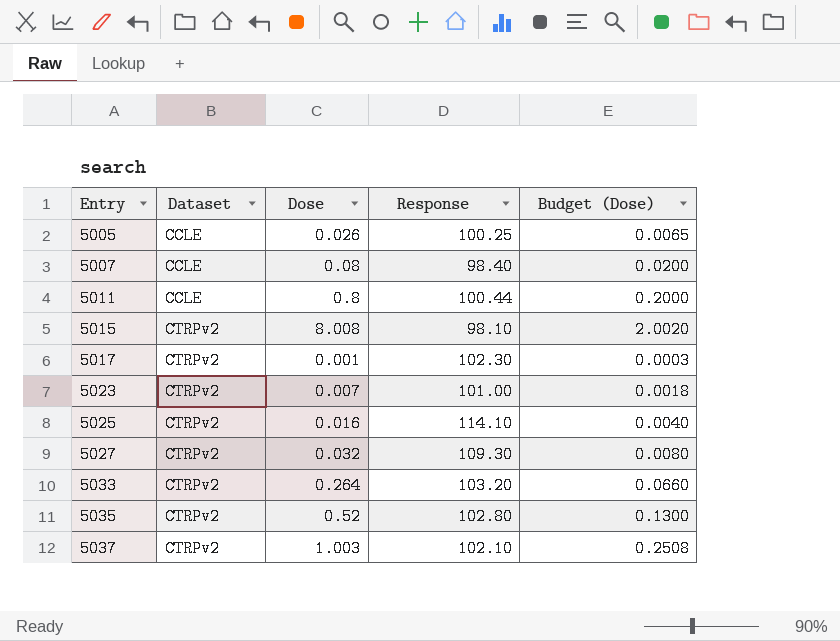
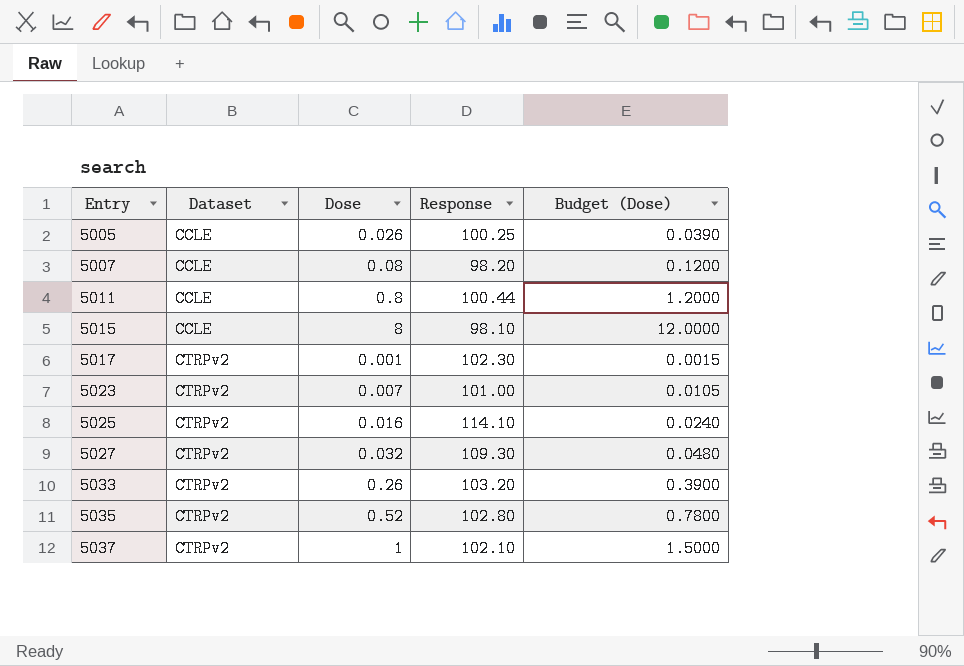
column Budget (Dose) | formula: [Dose] * 0.25 -> [Dose] * 1.5
5007 | Response: 98.40 -> 98.20
5015 | Dataset: CTRPv2 -> CCLE
5015 | Dose: 8.008 -> 8
5033 | Dose: 0.264 -> 0.26
5037 | Dose: 1.003 -> 1

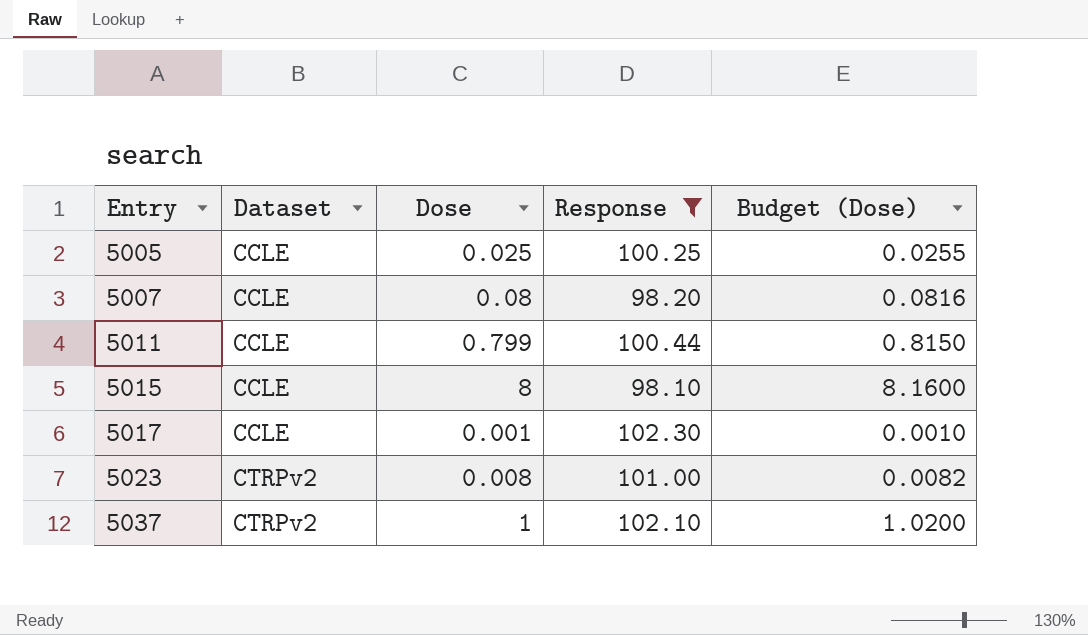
filter: none -> Response <= 102.30
column Budget (Dose) | formula: [Dose] * 1.5 -> [Dose] * 1.02
5005 | Dose: 0.026 -> 0.025
5011 | Dose: 0.8 -> 0.799
5017 | Dataset: CTRPv2 -> CCLE
5023 | Dose: 0.007 -> 0.008

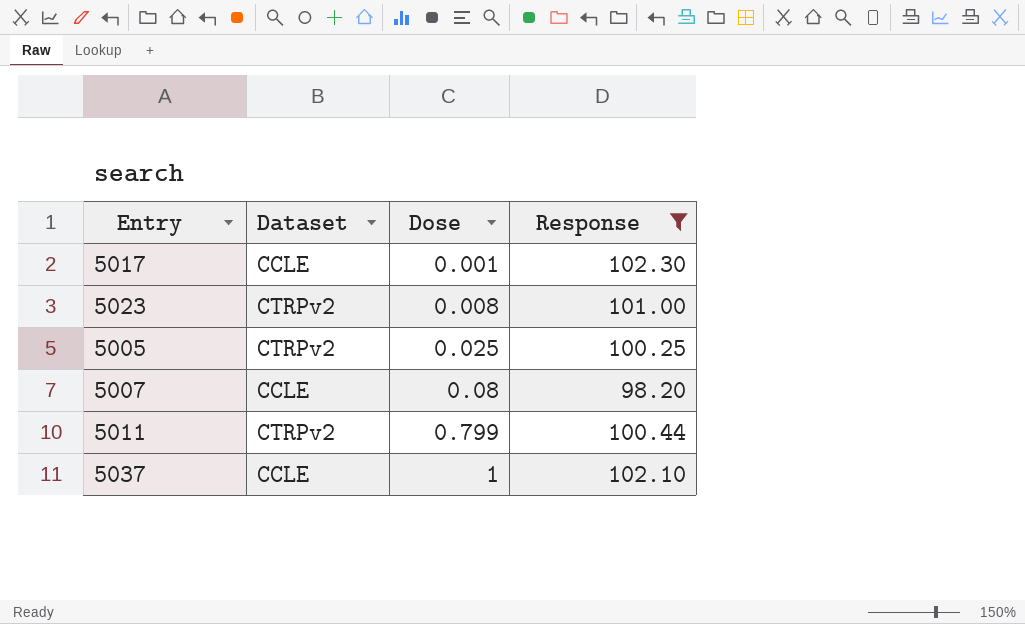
row order: Entry ascending -> Dose ascending
column Budget (Dose) | formula: [Dose] * 1.02 -> none
row 5015: CCLE | 8 | 98.10 | 8.1600 -> none
5005 | Dataset: CCLE -> CTRPv2
5011 | Dataset: CCLE -> CTRPv2
5037 | Dataset: CTRPv2 -> CCLE

